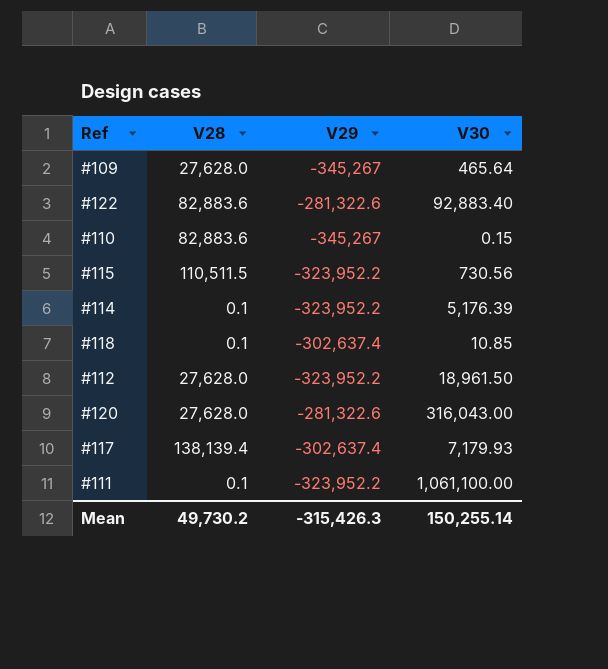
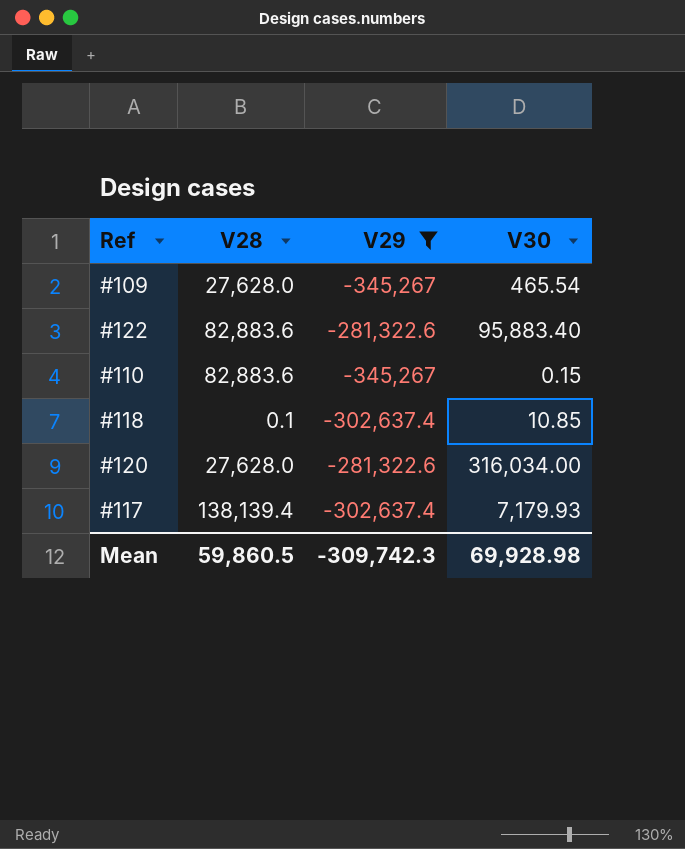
filter: none -> V29 != -323,952.2
#109 | V30: 465.64 -> 465.54
#122 | V30: 92,883.40 -> 95,883.40
#120 | V30: 316,043.00 -> 316,034.00
Mean | V28: 49,730.2 -> 59,860.5
Mean | V29: -315,426.3 -> -309,742.3
Mean | V30: 150,255.14 -> 69,928.98

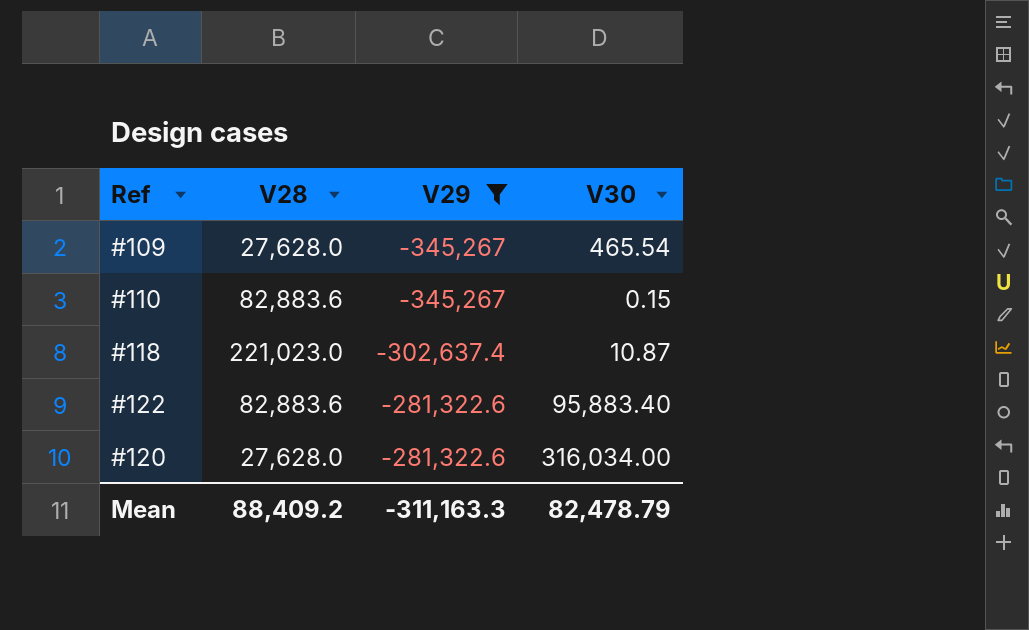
row order: none -> V29 ascending
row #117: 138,139.4 | -302,637.4 | 7,179.93 -> none
#118 | V28: 0.1 -> 221,023.0
#118 | V30: 10.85 -> 10.87
Mean | V28: 59,860.5 -> 88,409.2
Mean | V29: -309,742.3 -> -311,163.3
Mean | V30: 69,928.98 -> 82,478.79

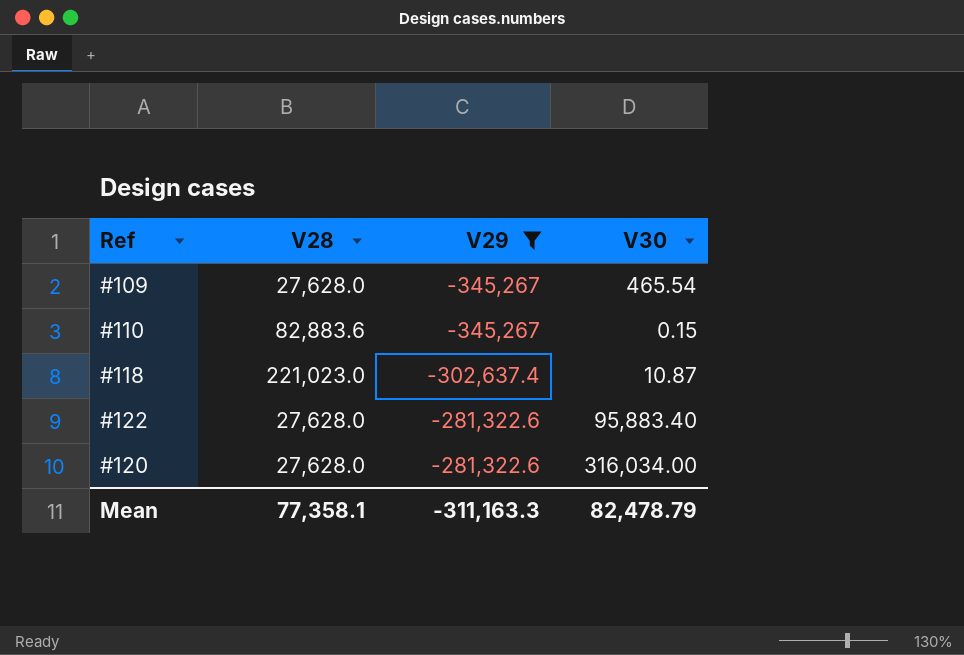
#122 | V28: 82,883.6 -> 27,628.0
Mean | V28: 88,409.2 -> 77,358.1

